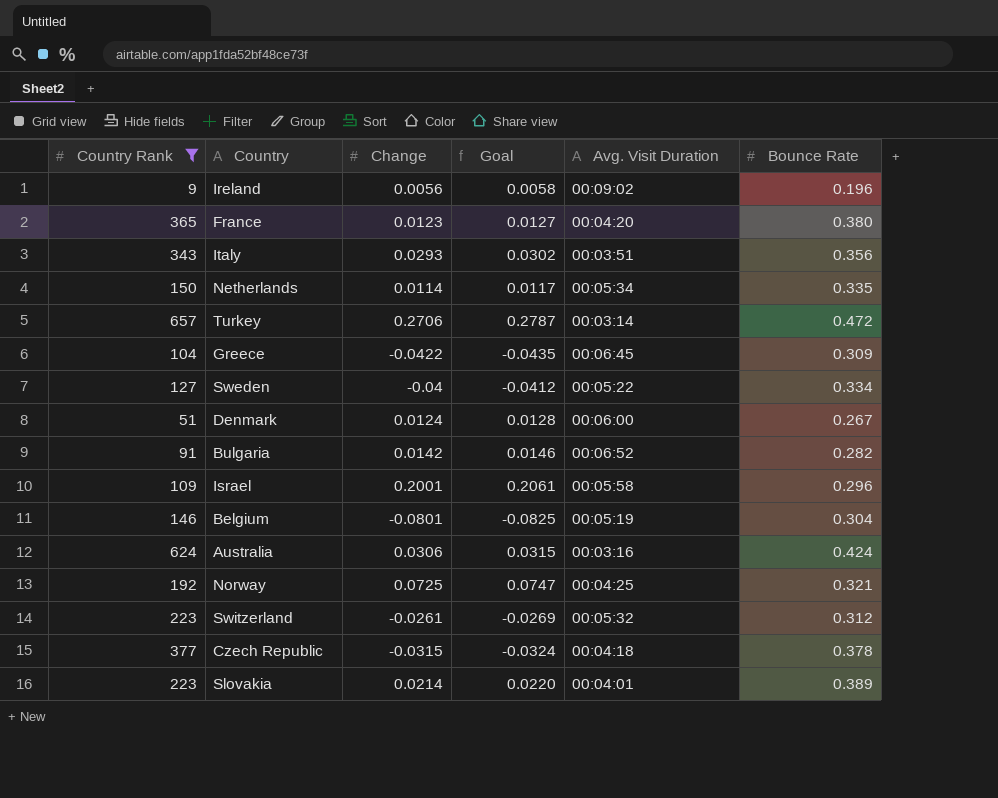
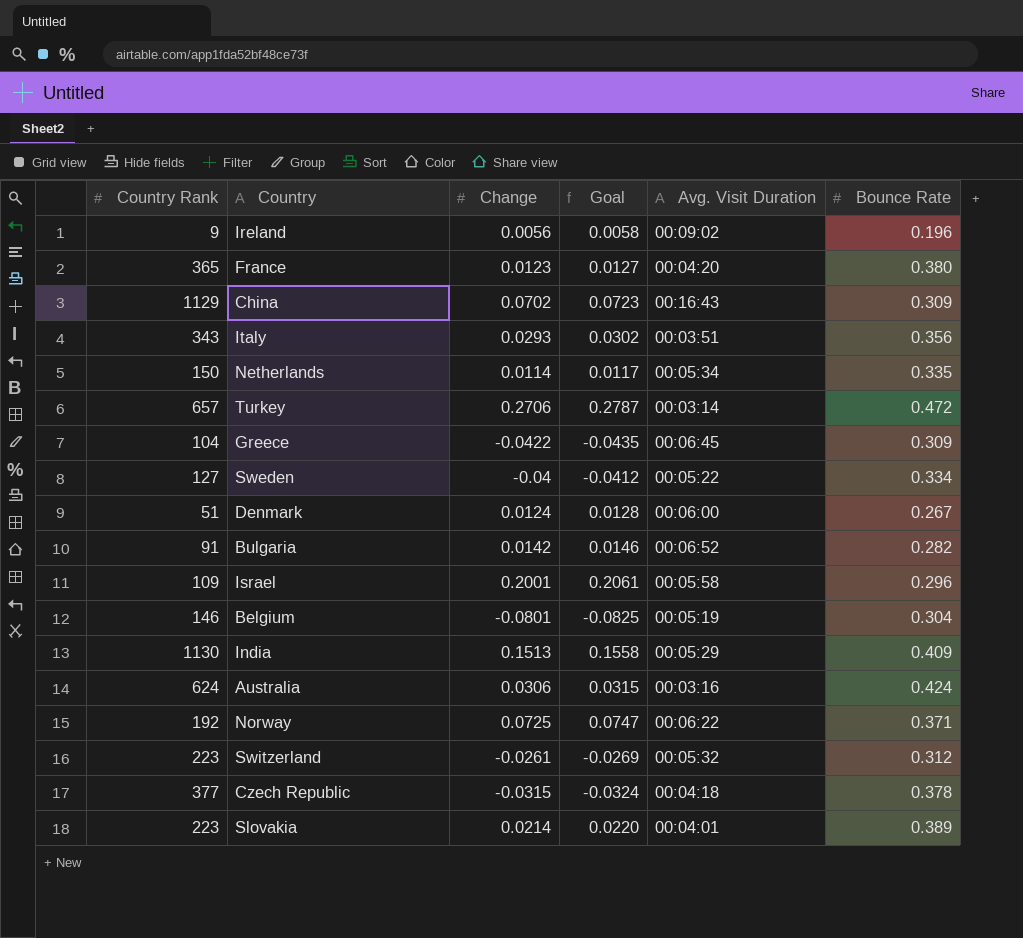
filter: Country Rank <= 657 -> none
Norway | Avg. Visit Duration: 00:04:25 -> 00:06:22
Norway | Bounce Rate: 0.321 -> 0.371

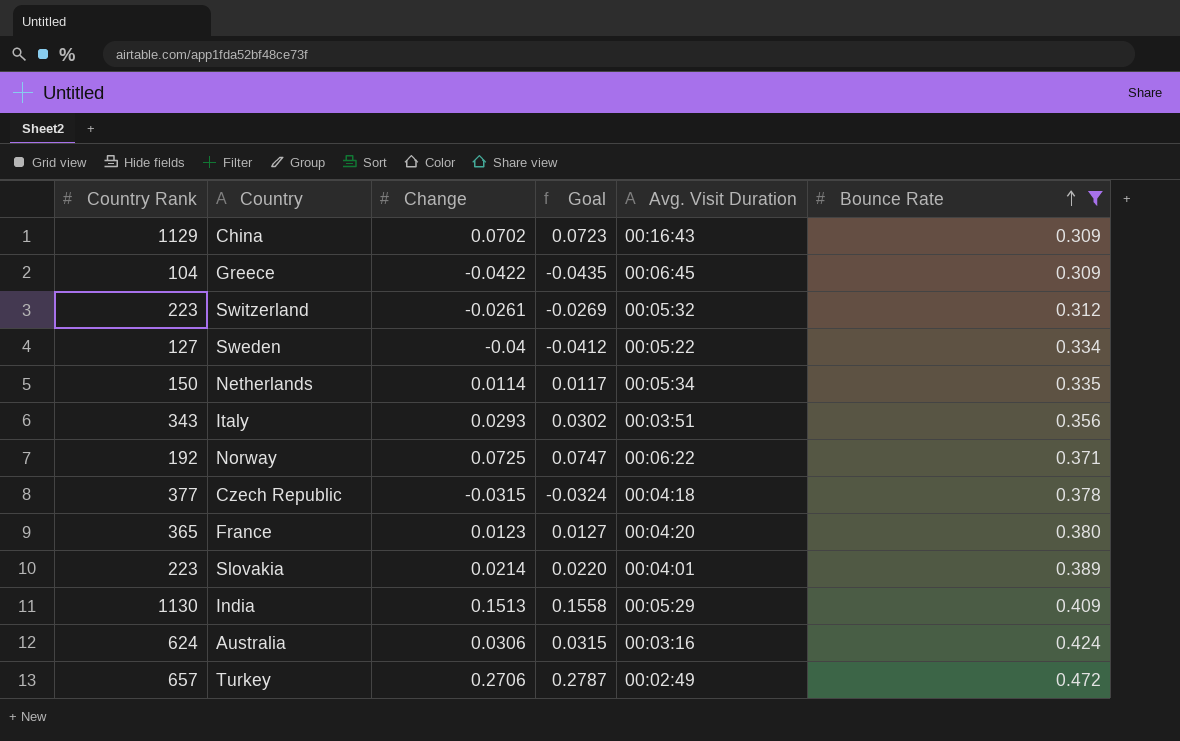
filter: none -> Bounce Rate >= 0.309
row order: none -> Bounce Rate ascending
Turkey | Avg. Visit Duration: 00:03:14 -> 00:02:49

